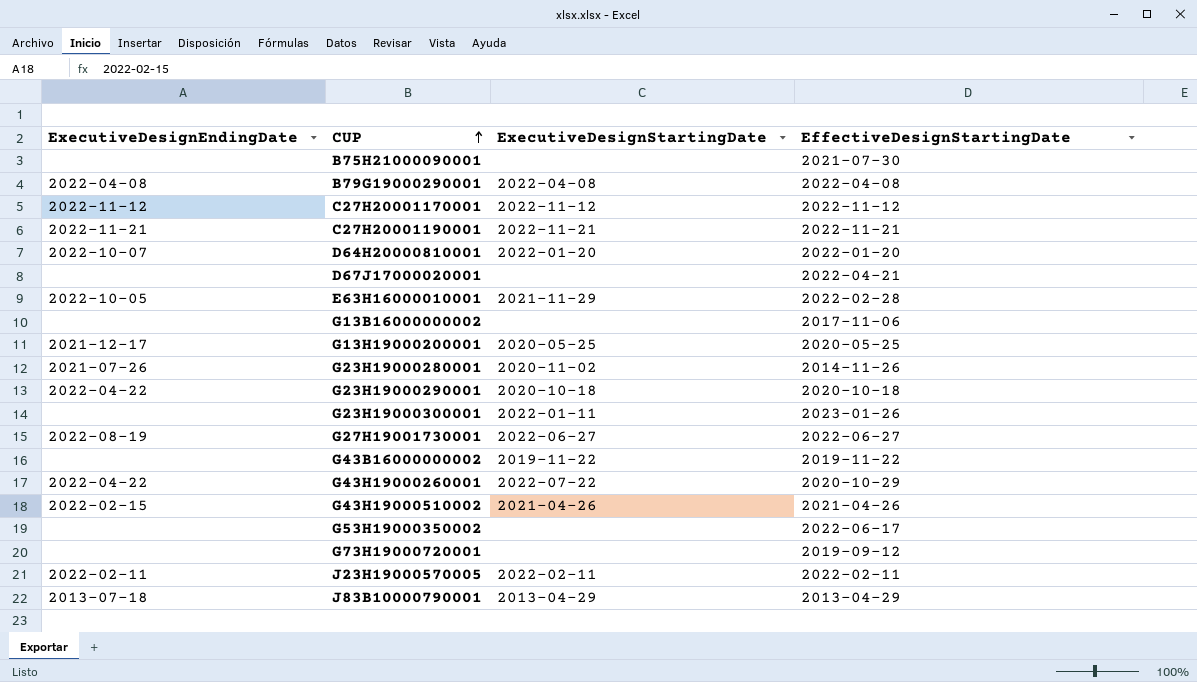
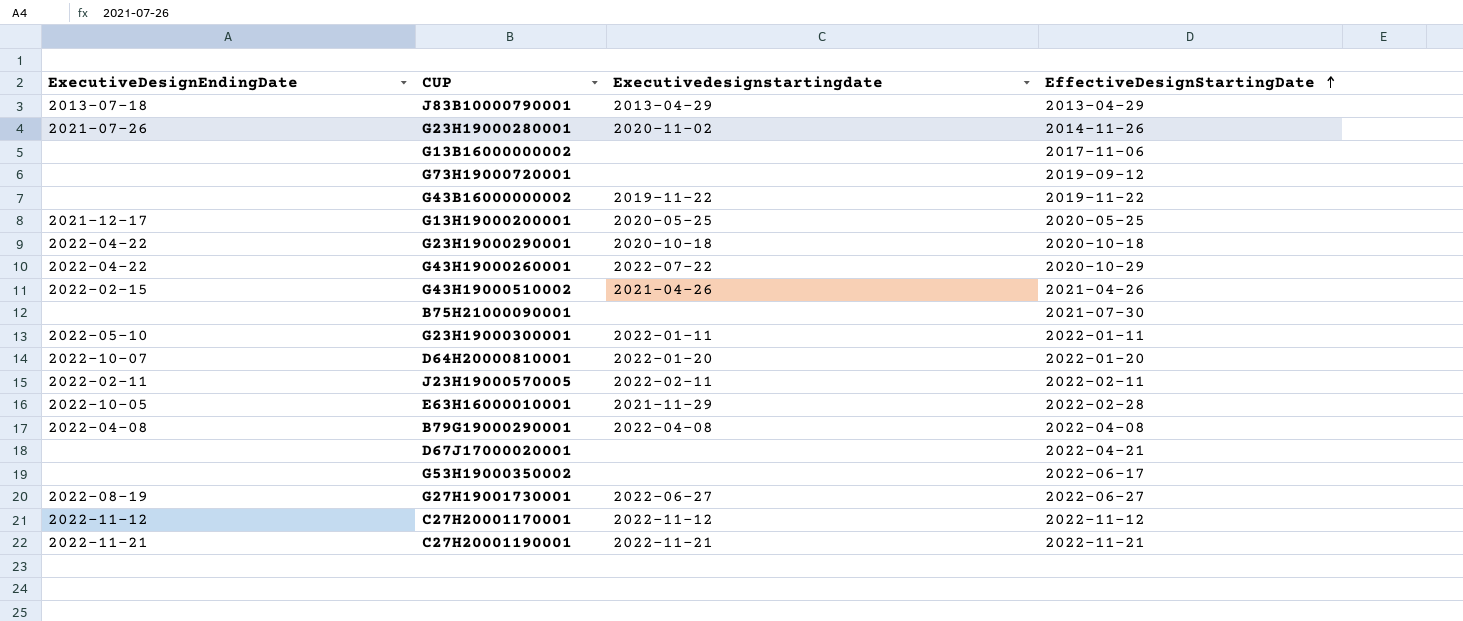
row order: CUP ascending -> EffectiveDesignStartingDate ascending
column name: ExecutiveDesignStartingDate -> Executivedesignstartingdate
G23H19000300001 | ExecutiveDesignEndingDate: none -> 2022-05-10
G23H19000300001 | EffectiveDesignStartingDate: 2023-01-26 -> 2022-01-11

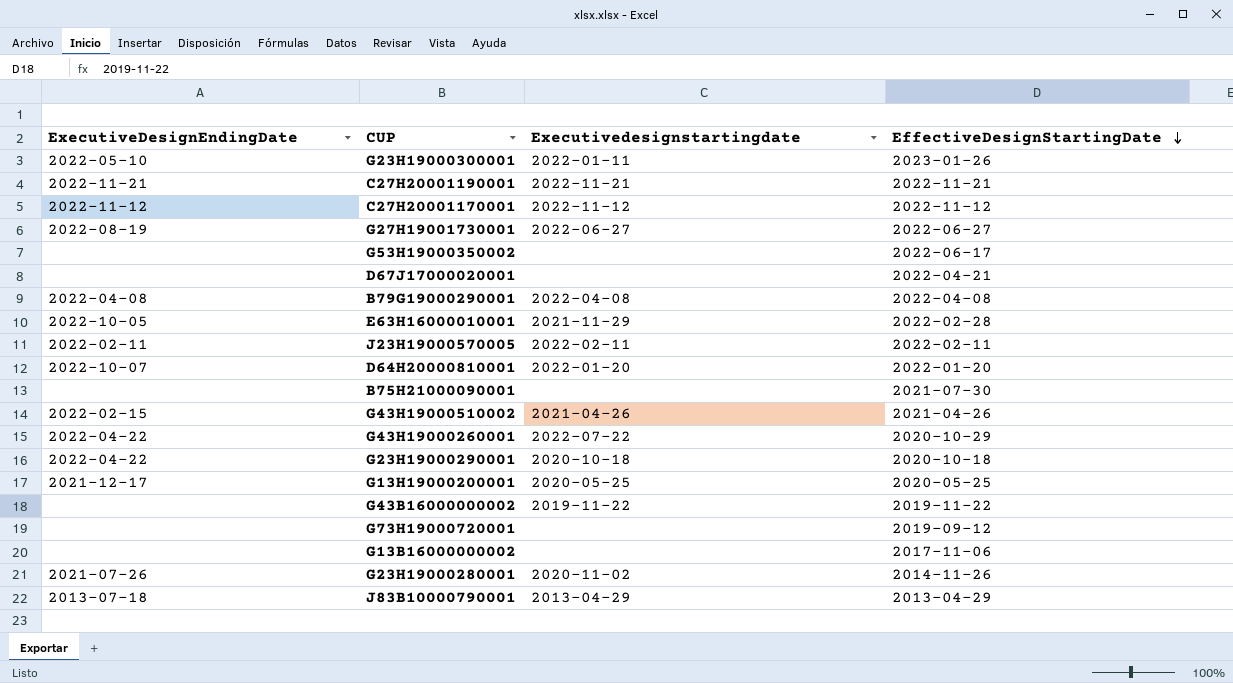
row order: EffectiveDesignStartingDate ascending -> EffectiveDesignStartingDate descending
G23H19000300001 | EffectiveDesignStartingDate: 2022-01-11 -> 2023-01-26

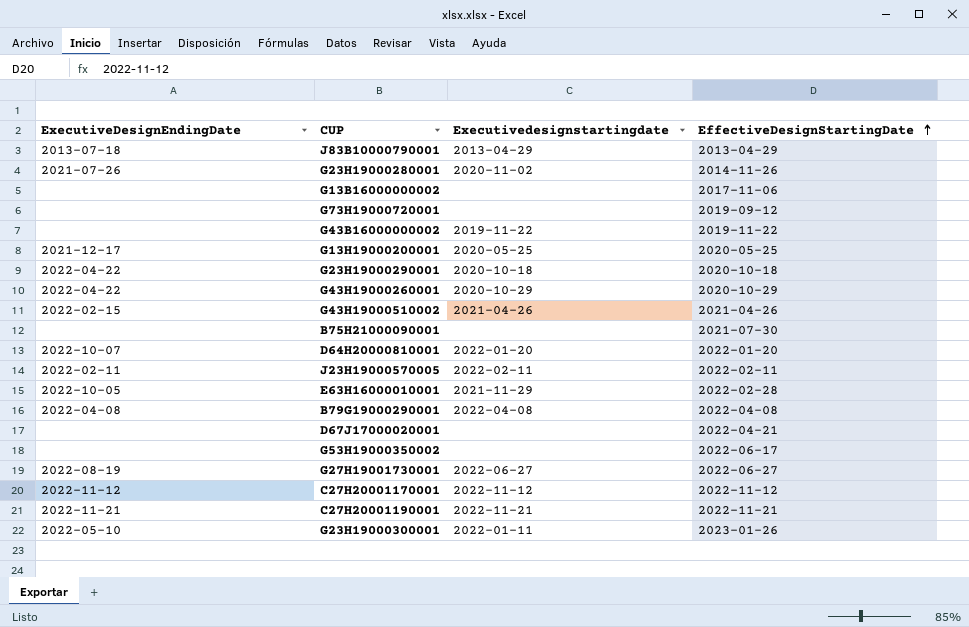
row order: EffectiveDesignStartingDate descending -> EffectiveDesignStartingDate ascending
G43H19000260001 | Executivedesignstartingdate: 2022-07-22 -> 2020-10-29

